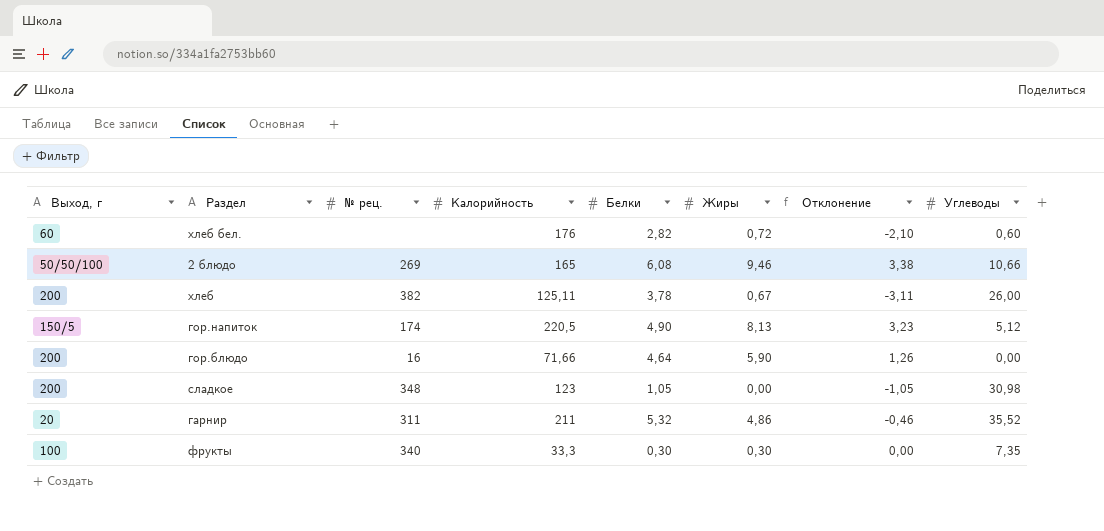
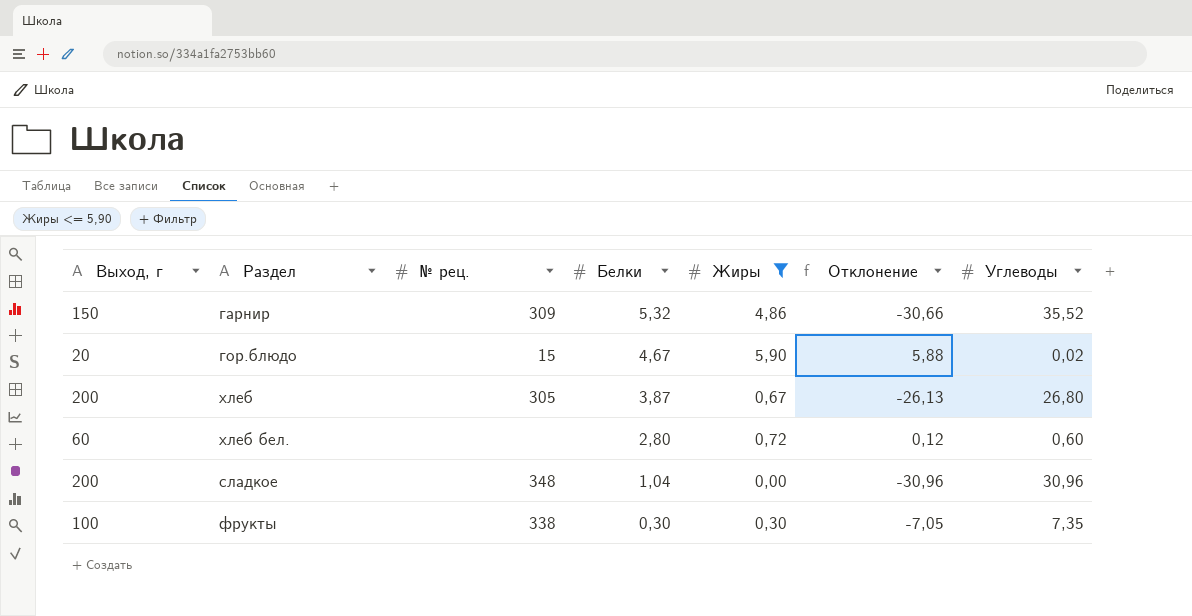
filter: none -> Жиры <= 5,90
row order: none -> Белки descending
column Калорийность | position: 4 -> none
column Отклонение | formula: [Жиры] - [Белки] -> [Жиры] - [Углеводы]
гарнир | Выход, г: 20 -> 150
гарнир | № рец.: 311 -> 309
гор.блюдо | Выход, г: 200 -> 20
гор.блюдо | № рец.: 16 -> 15
гор.блюдо | Белки: 4,64 -> 4,67
гор.блюдо | Углеводы: 0,00 -> 0,02
хлеб | № рец.: 382 -> 305
хлеб | Белки: 3,78 -> 3,87
хлеб | Углеводы: 26,00 -> 26,80
хлеб бел. | Белки: 2,82 -> 2,80
сладкое | Белки: 1,05 -> 1,04
сладкое | Углеводы: 30,98 -> 30,96
фрукты | № рец.: 340 -> 338

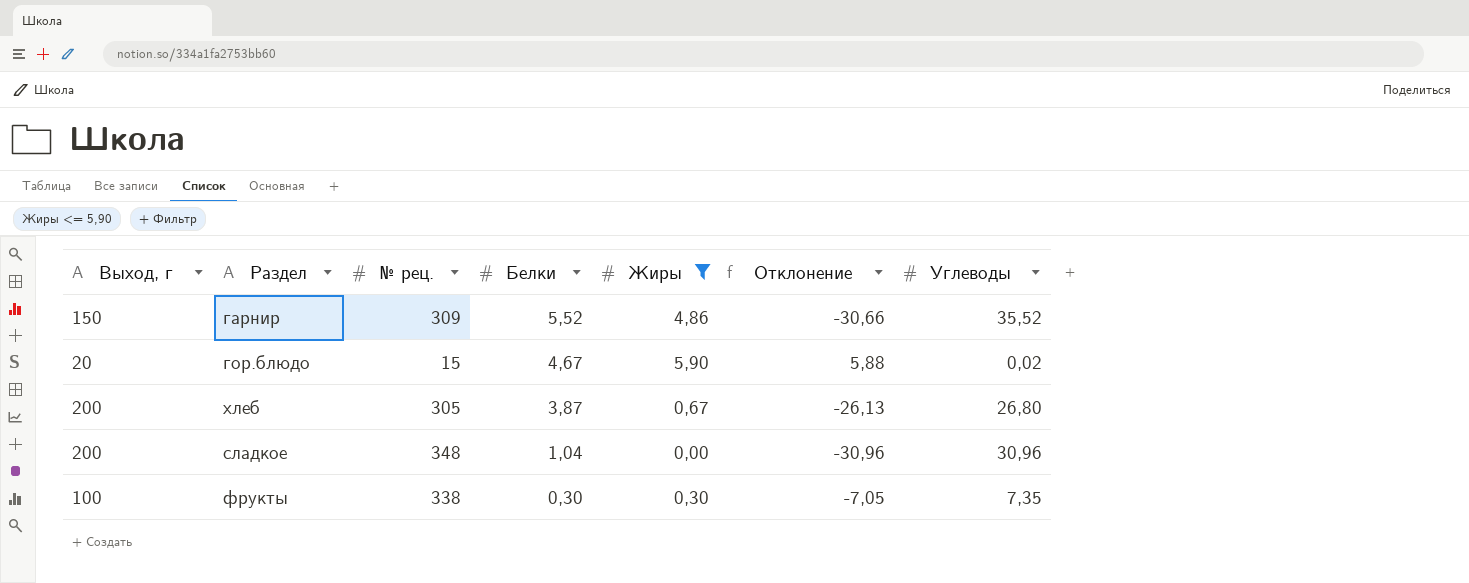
row хлеб бел.: 60 | none | 2,80 | 0,72 | 0,12 | 0,60 -> none
гарнир | Белки: 5,32 -> 5,52

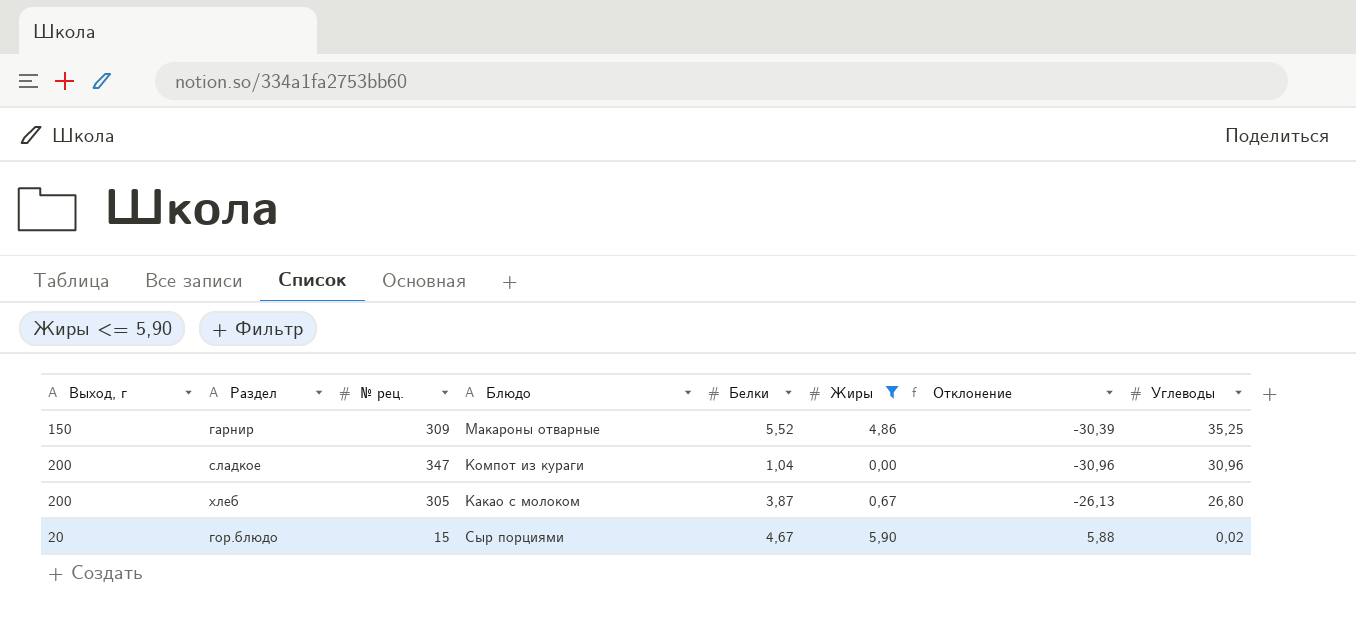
row order: Белки descending -> Углеводы descending
column Блюдо | position: none -> 4
row фрукты: 100 | 338 | 0,30 | 0,30 | -7,05 | 7,35 -> none
гарнир | Отклонение: -30,66 -> -30,39
гарнир | Углеводы: 35,52 -> 35,25
сладкое | № рец.: 348 -> 347

